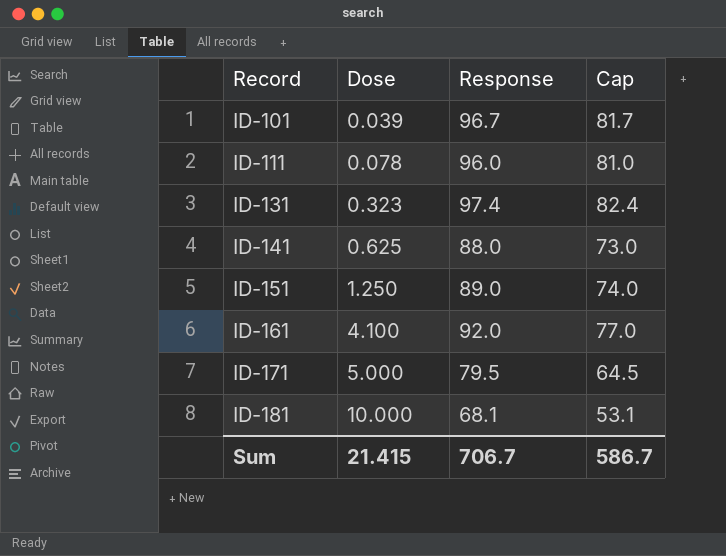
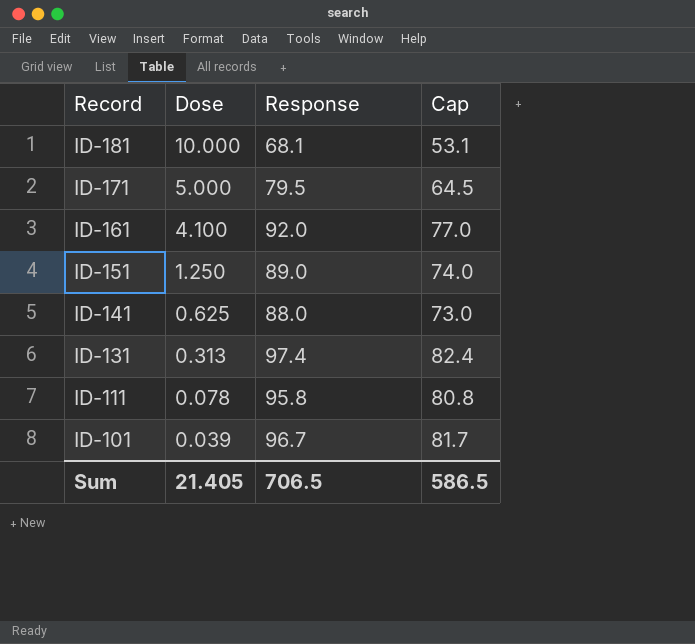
row order: Record ascending -> Record descending
ID-131 | Dose: 0.323 -> 0.313
ID-111 | Response: 96.0 -> 95.8
ID-111 | Cap: 81.0 -> 80.8
Sum | Dose: 21.415 -> 21.405
Sum | Response: 706.7 -> 706.5
Sum | Cap: 586.7 -> 586.5

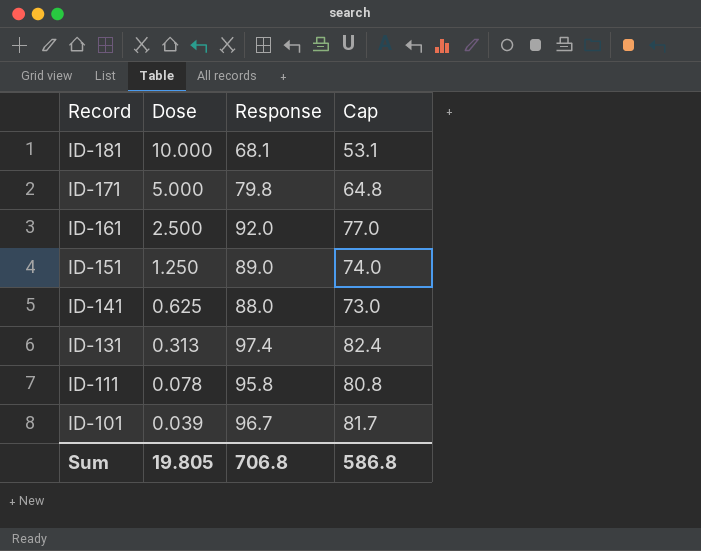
ID-171 | Response: 79.5 -> 79.8
ID-171 | Cap: 64.5 -> 64.8
ID-161 | Dose: 4.100 -> 2.500
Sum | Dose: 21.405 -> 19.805
Sum | Response: 706.5 -> 706.8
Sum | Cap: 586.5 -> 586.8

